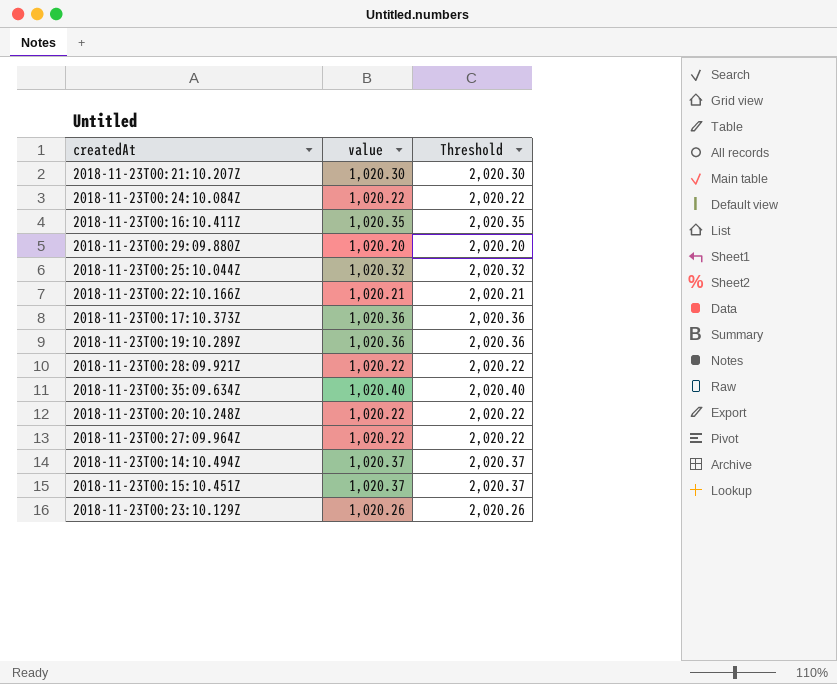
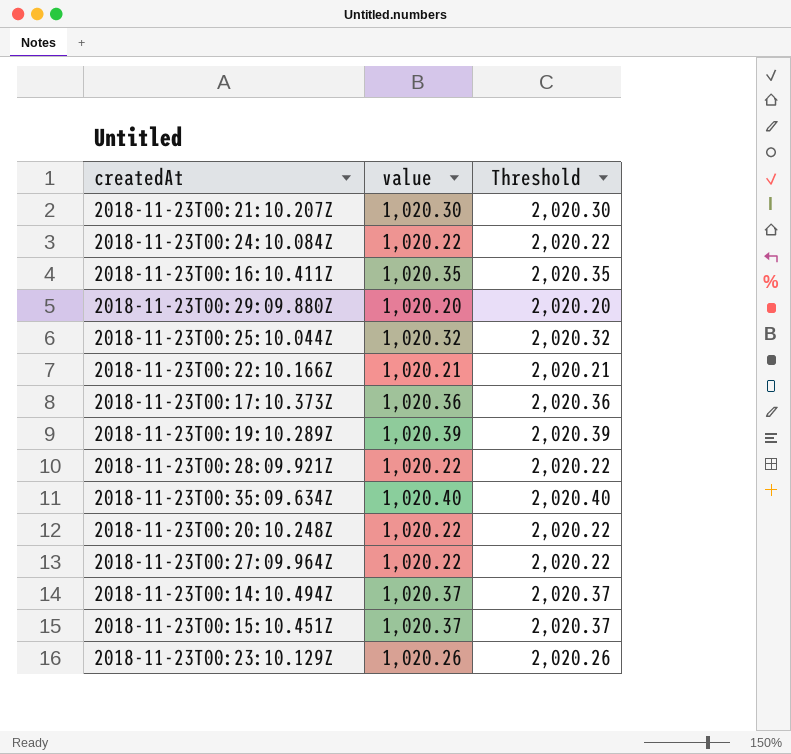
2018-11-23T00:19:10.289Z | value: 1,020.36 -> 1,020.39
2018-11-23T00:19:10.289Z | Threshold: 2,020.36 -> 2,020.39

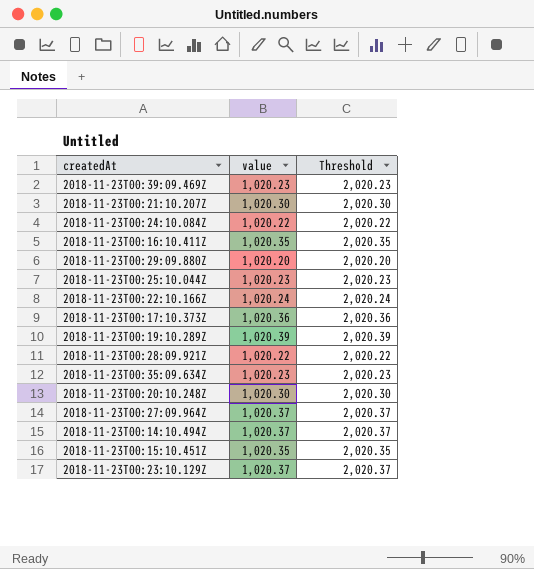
row 2018-11-23T00:39:09.469Z: none -> 1,020.23 | 2,020.23
2018-11-23T00:25:10.044Z | value: 1,020.32 -> 1,020.23
2018-11-23T00:25:10.044Z | Threshold: 2,020.32 -> 2,020.23
2018-11-23T00:22:10.166Z | value: 1,020.21 -> 1,020.24
2018-11-23T00:22:10.166Z | Threshold: 2,020.21 -> 2,020.24
2018-11-23T00:35:09.634Z | value: 1,020.40 -> 1,020.23
2018-11-23T00:35:09.634Z | Threshold: 2,020.40 -> 2,020.23
2018-11-23T00:20:10.248Z | value: 1,020.22 -> 1,020.30
2018-11-23T00:20:10.248Z | Threshold: 2,020.22 -> 2,020.30
2018-11-23T00:27:09.964Z | value: 1,020.22 -> 1,020.37
2018-11-23T00:27:09.964Z | Threshold: 2,020.22 -> 2,020.37
2018-11-23T00:15:10.451Z | value: 1,020.37 -> 1,020.35
2018-11-23T00:15:10.451Z | Threshold: 2,020.37 -> 2,020.35
2018-11-23T00:23:10.129Z | value: 1,020.26 -> 1,020.37
2018-11-23T00:23:10.129Z | Threshold: 2,020.26 -> 2,020.37

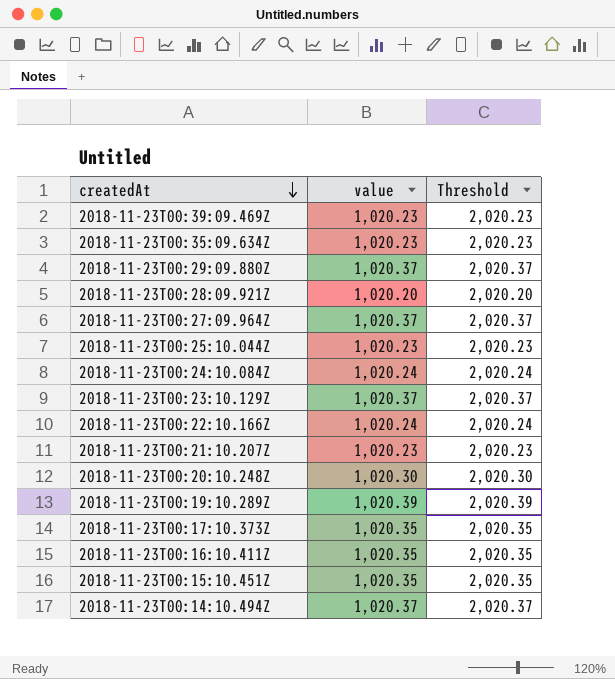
row order: none -> createdAt descending
2018-11-23T00:29:09.880Z | value: 1,020.20 -> 1,020.37
2018-11-23T00:29:09.880Z | Threshold: 2,020.20 -> 2,020.37
2018-11-23T00:28:09.921Z | value: 1,020.22 -> 1,020.20
2018-11-23T00:28:09.921Z | Threshold: 2,020.22 -> 2,020.20
2018-11-23T00:24:10.084Z | value: 1,020.22 -> 1,020.24
2018-11-23T00:24:10.084Z | Threshold: 2,020.22 -> 2,020.24
2018-11-23T00:21:10.207Z | value: 1,020.30 -> 1,020.23
2018-11-23T00:21:10.207Z | Threshold: 2,020.30 -> 2,020.23
2018-11-23T00:17:10.373Z | value: 1,020.36 -> 1,020.35
2018-11-23T00:17:10.373Z | Threshold: 2,020.36 -> 2,020.35

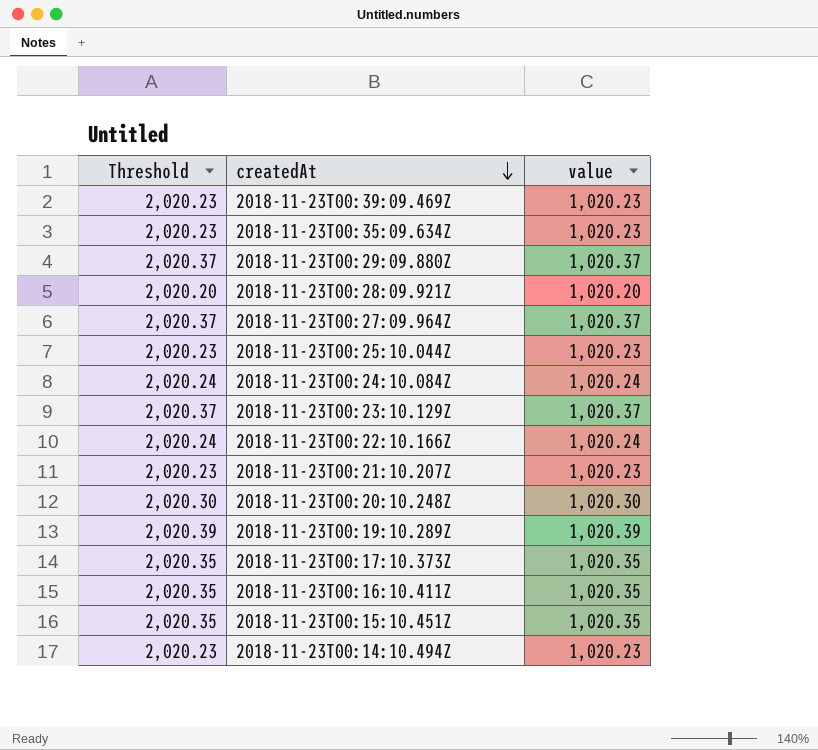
column Threshold | position: 3 -> 1
2018-11-23T00:14:10.494Z | Threshold: 2,020.37 -> 2,020.23
2018-11-23T00:14:10.494Z | value: 1,020.37 -> 1,020.23

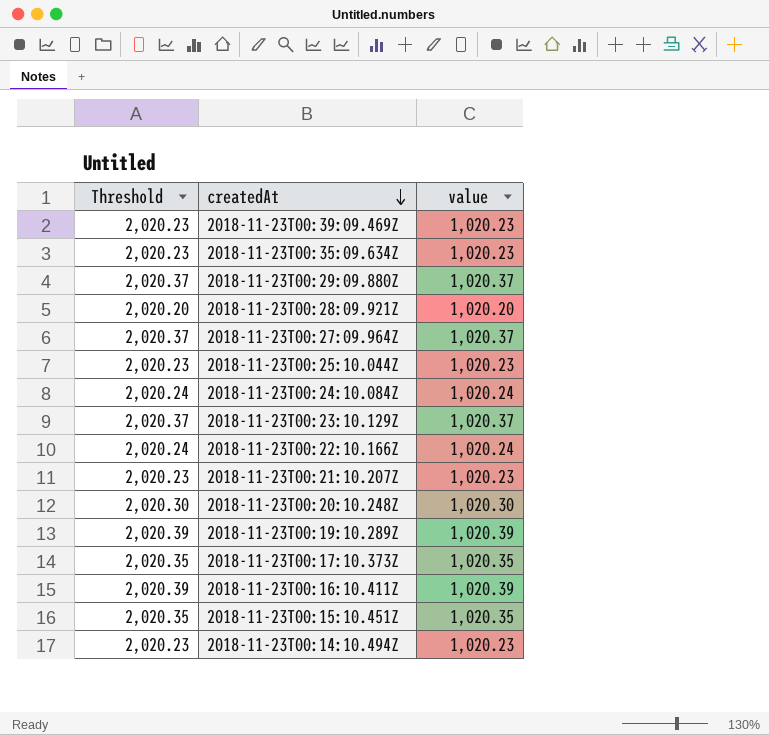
2018-11-23T00:16:10.411Z | Threshold: 2,020.35 -> 2,020.39
2018-11-23T00:16:10.411Z | value: 1,020.35 -> 1,020.39

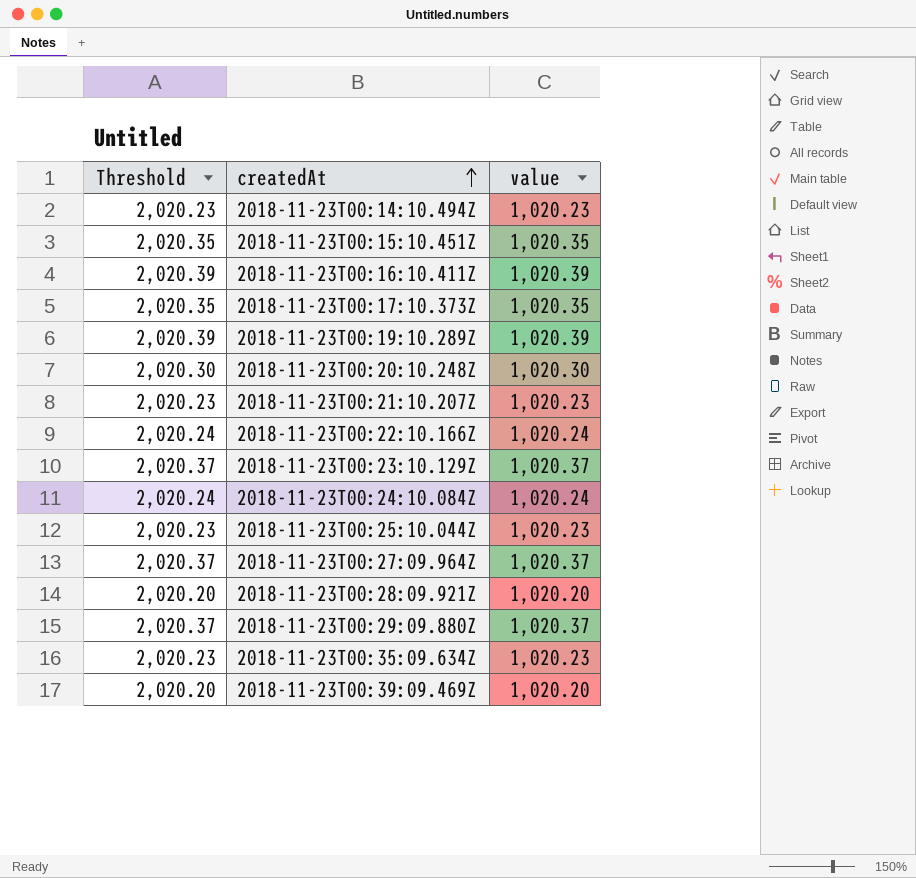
row order: createdAt descending -> createdAt ascending
2018-11-23T00:39:09.469Z | Threshold: 2,020.23 -> 2,020.20
2018-11-23T00:39:09.469Z | value: 1,020.23 -> 1,020.20

